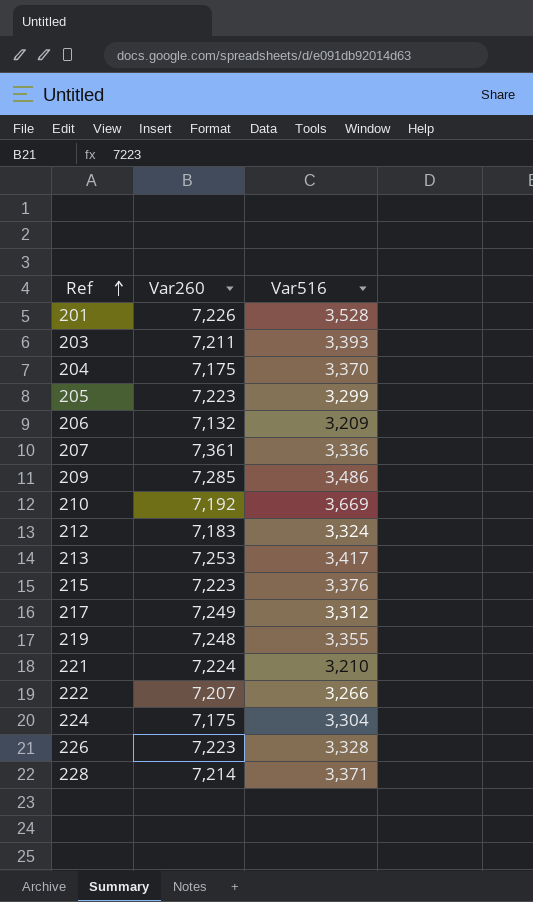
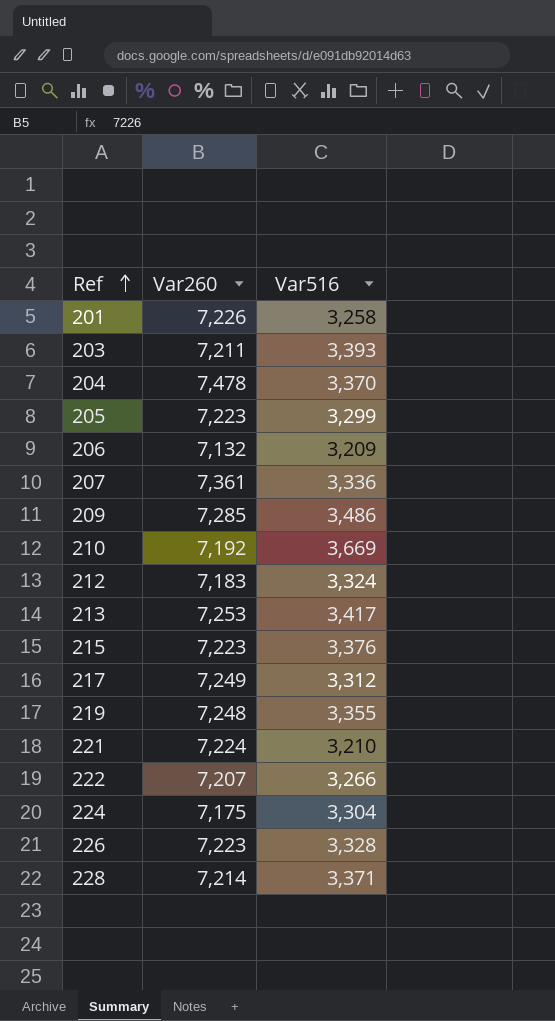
201 | Var516: 3,528 -> 3,258
204 | Var260: 7,175 -> 7,478

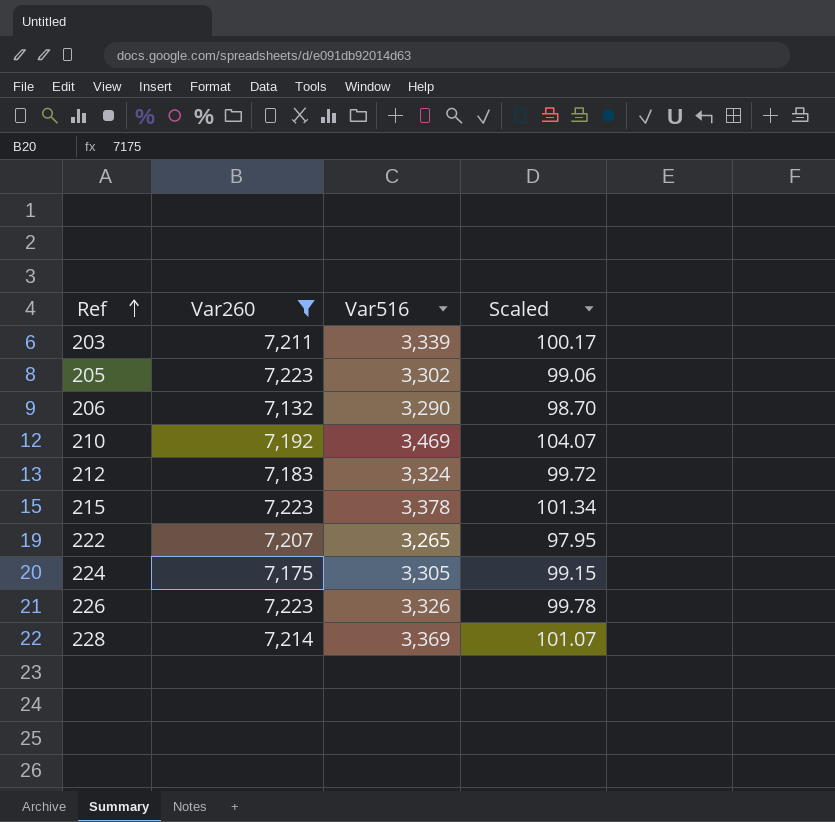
filter: none -> Var260 <= 7,223
column Scaled | formula: none -> [Var516] * 0.03
203 | Var516: 3,393 -> 3,339
205 | Var516: 3,299 -> 3,302
206 | Var516: 3,209 -> 3,290
210 | Var516: 3,669 -> 3,469
215 | Var516: 3,376 -> 3,378
222 | Var516: 3,266 -> 3,265
224 | Var516: 3,304 -> 3,305
226 | Var516: 3,328 -> 3,326
228 | Var516: 3,371 -> 3,369

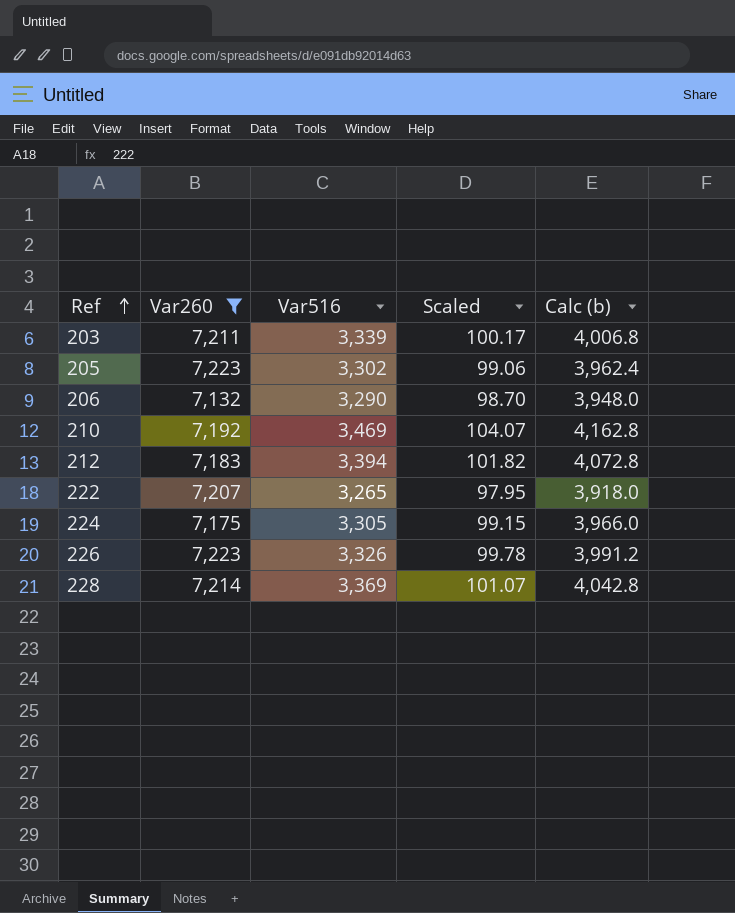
column Calc (b) | formula: none -> [Var516] * 1.2
row 215: 7,223 | 3,378 | 101.34 -> none
212 | Var516: 3,324 -> 3,394
212 | Scaled: 99.72 -> 101.82

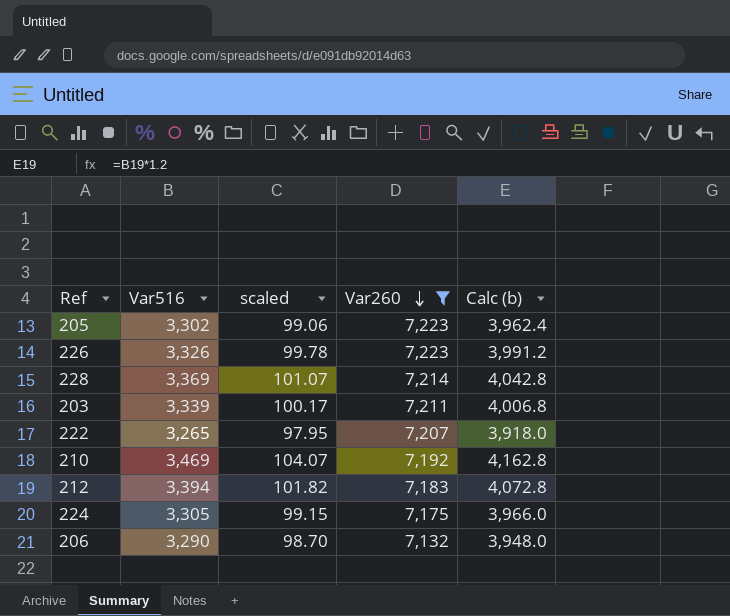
row order: Ref ascending -> Var260 descending
column name: Scaled -> scaled
column Var260 | position: 2 -> 4

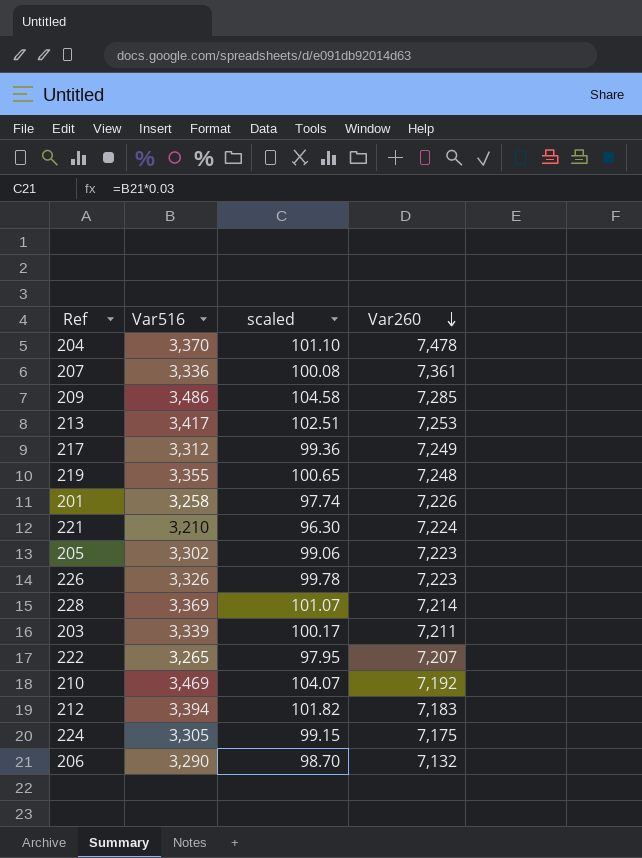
filter: Var260 <= 7,223 -> none
column Calc (b) | formula: [Var516] * 1.2 -> none

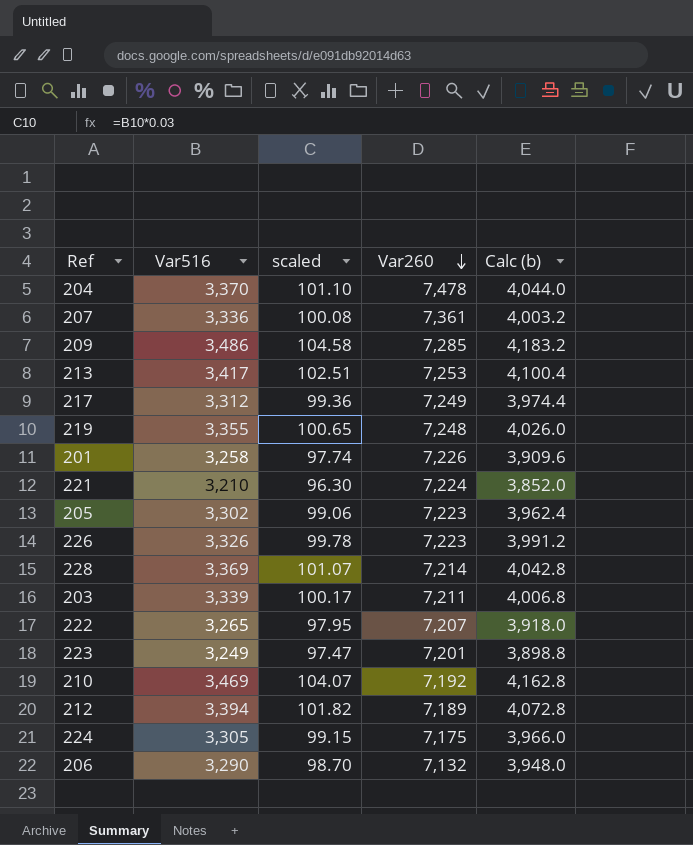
column Calc (b) | formula: none -> [Var516] * 1.2
row 223: none -> 3,249 | 97.47 | 7,201 | 3,898.8
212 | Var260: 7,183 -> 7,189

